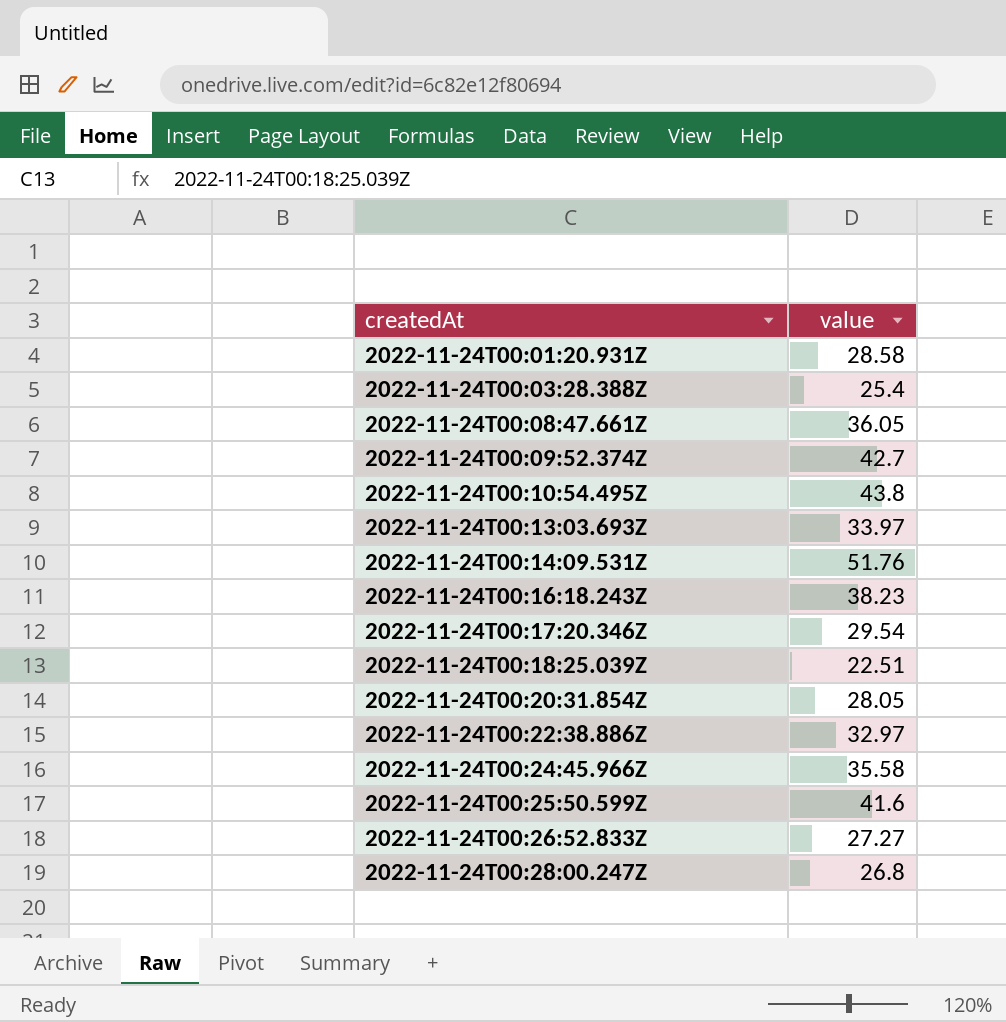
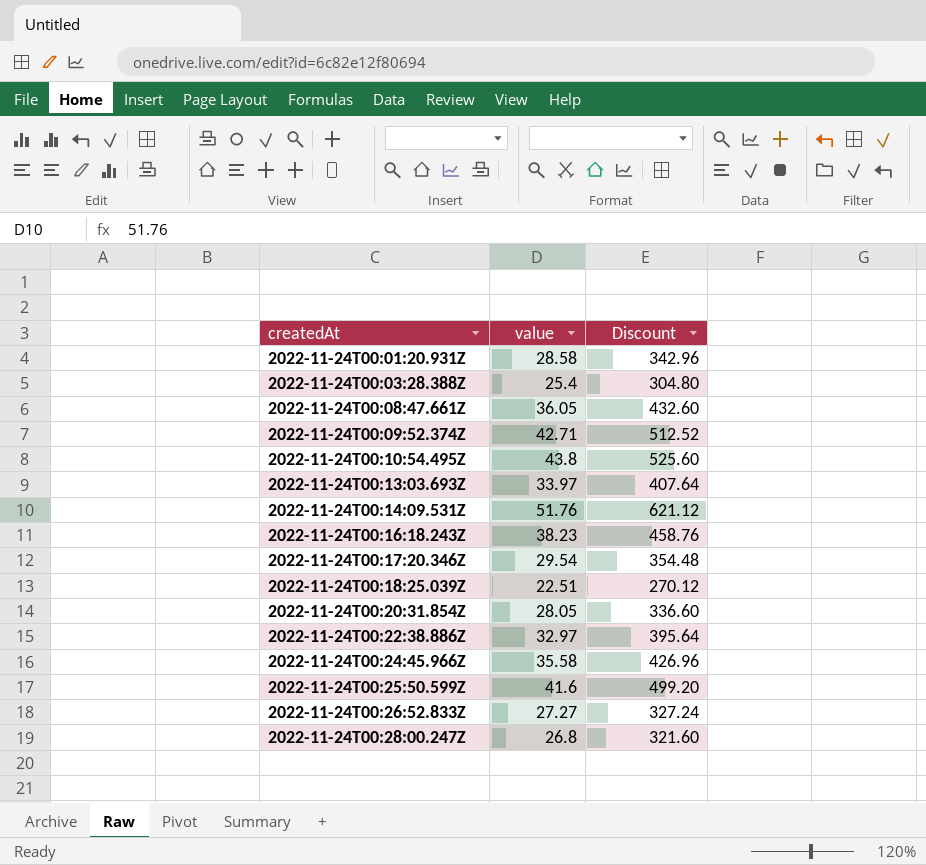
column Discount | formula: none -> [value] * 12
2022-11-24T00:09:52.374Z | value: 42.7 -> 42.71

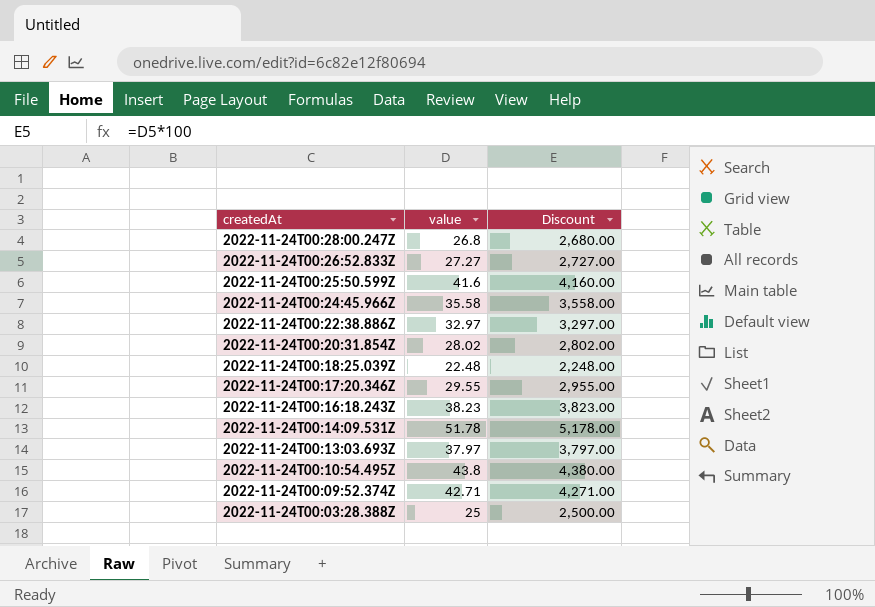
row order: createdAt ascending -> createdAt descending
column Discount | formula: [value] * 12 -> [value] * 100
row 2022-11-24T00:01:20.931Z: 28.58 | 342.96 -> none
row 2022-11-24T00:08:47.661Z: 36.05 | 432.60 -> none
2022-11-24T00:20:31.854Z | value: 28.05 -> 28.02
2022-11-24T00:18:25.039Z | value: 22.51 -> 22.48
2022-11-24T00:17:20.346Z | value: 29.54 -> 29.55
2022-11-24T00:14:09.531Z | value: 51.76 -> 51.78
2022-11-24T00:13:03.693Z | value: 33.97 -> 37.97
2022-11-24T00:03:28.388Z | value: 25.4 -> 25

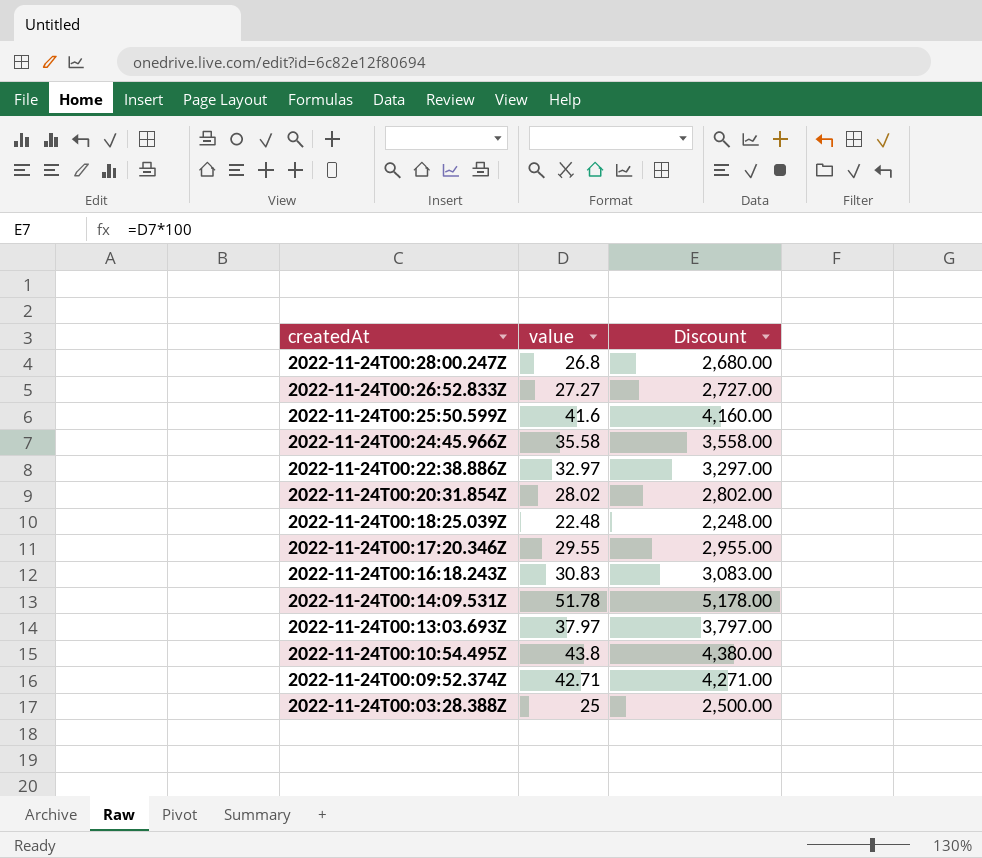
2022-11-24T00:16:18.243Z | value: 38.23 -> 30.83
2022-11-24T00:16:18.243Z | Discount: 3,823.00 -> 3,083.00

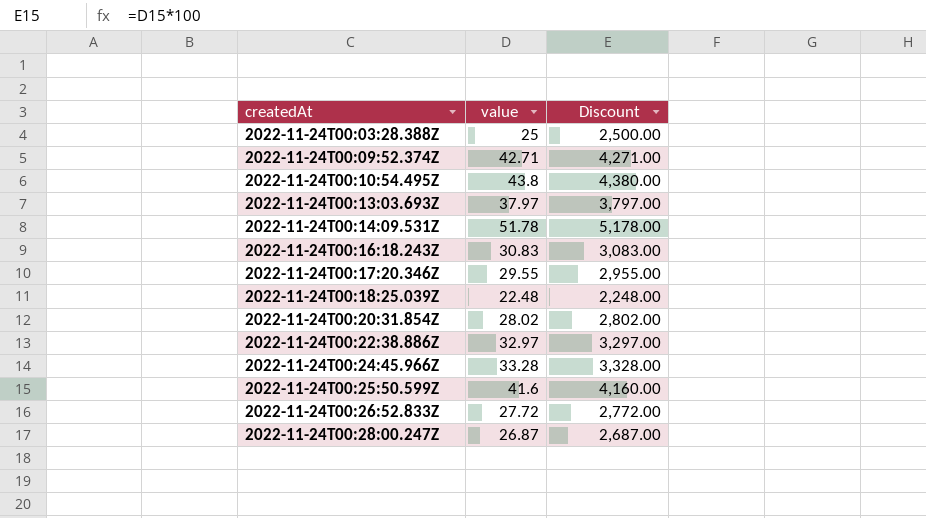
row order: createdAt descending -> createdAt ascending
2022-11-24T00:24:45.966Z | value: 35.58 -> 33.28
2022-11-24T00:24:45.966Z | Discount: 3,558.00 -> 3,328.00
2022-11-24T00:26:52.833Z | value: 27.27 -> 27.72
2022-11-24T00:26:52.833Z | Discount: 2,727.00 -> 2,772.00
2022-11-24T00:28:00.247Z | value: 26.8 -> 26.87
2022-11-24T00:28:00.247Z | Discount: 2,680.00 -> 2,687.00

